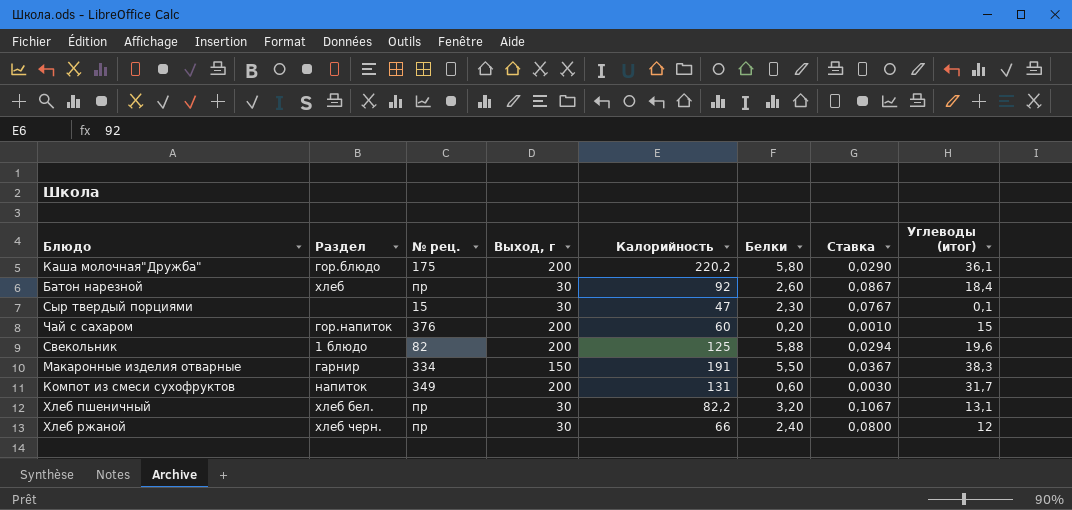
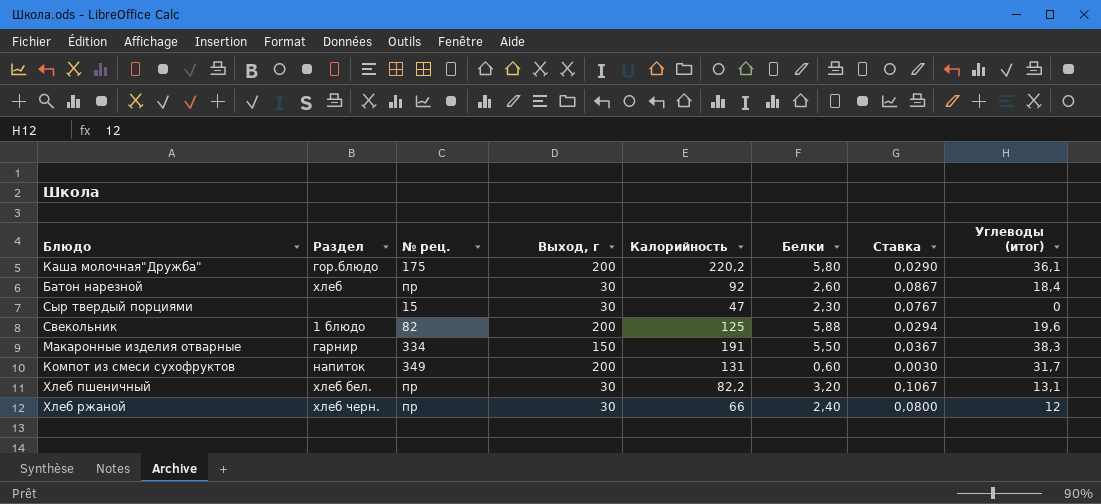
row Чай с сахаром: гор.напиток | 376 | 200 | 60 | 0,20 | 0,0010 | 15 -> none
Сыр твердый порциями | Углеводы (итог): 0,1 -> 0

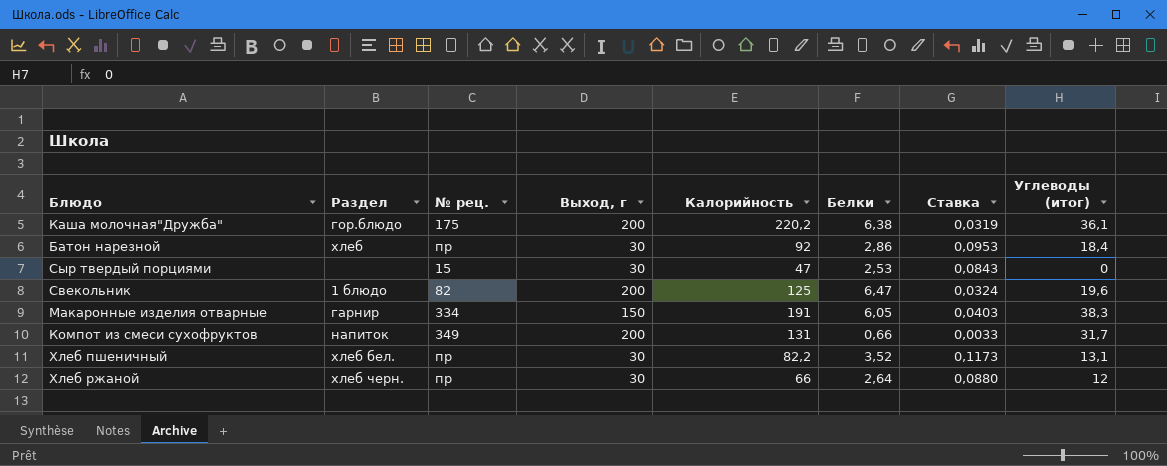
Каша молочная"Дружба" | Белки: 5,80 -> 6,38
Каша молочная"Дружба" | Ставка: 0,0290 -> 0,0319
Батон нарезной | Белки: 2,60 -> 2,86
Батон нарезной | Ставка: 0,0867 -> 0,0953
Сыр твердый порциями | Белки: 2,30 -> 2,53
Сыр твердый порциями | Ставка: 0,0767 -> 0,0843
Свекольник | Белки: 5,88 -> 6,47
Свекольник | Ставка: 0,0294 -> 0,0324
Макаронные изделия отварные | Белки: 5,50 -> 6,05
Макаронные изделия отварные | Ставка: 0,0367 -> 0,0403
Компот из смеси сухофруктов | Белки: 0,60 -> 0,66
Компот из смеси сухофруктов | Ставка: 0,0030 -> 0,0033
Хлеб пшеничный | Белки: 3,20 -> 3,52
Хлеб пшеничный | Ставка: 0,1067 -> 0,1173
Хлеб ржаной | Белки: 2,40 -> 2,64
Хлеб ржаной | Ставка: 0,0800 -> 0,0880

